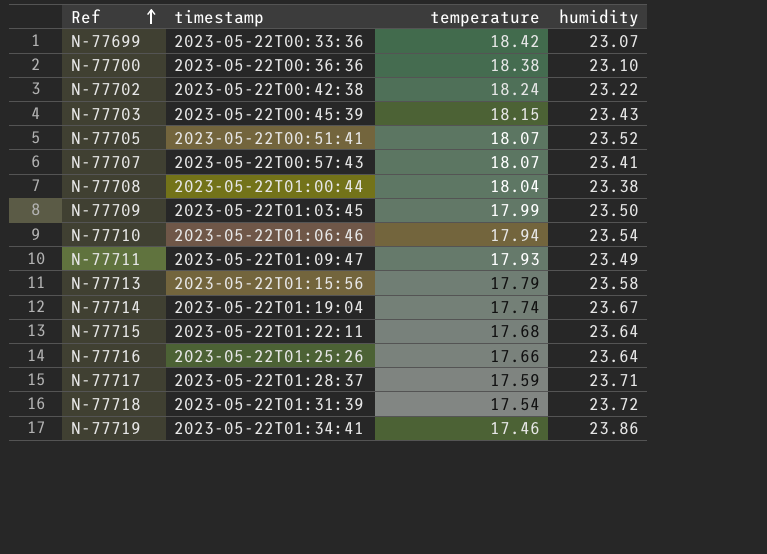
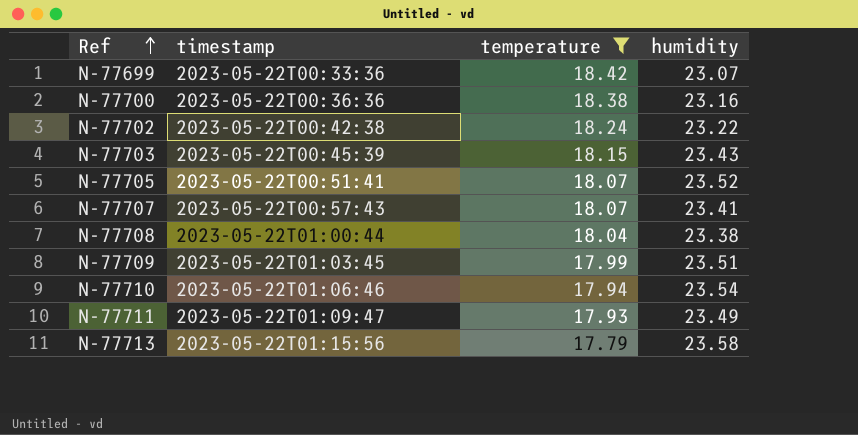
filter: none -> temperature >= 17.79
N-77700 | humidity: 23.10 -> 23.16
N-77709 | humidity: 23.50 -> 23.51

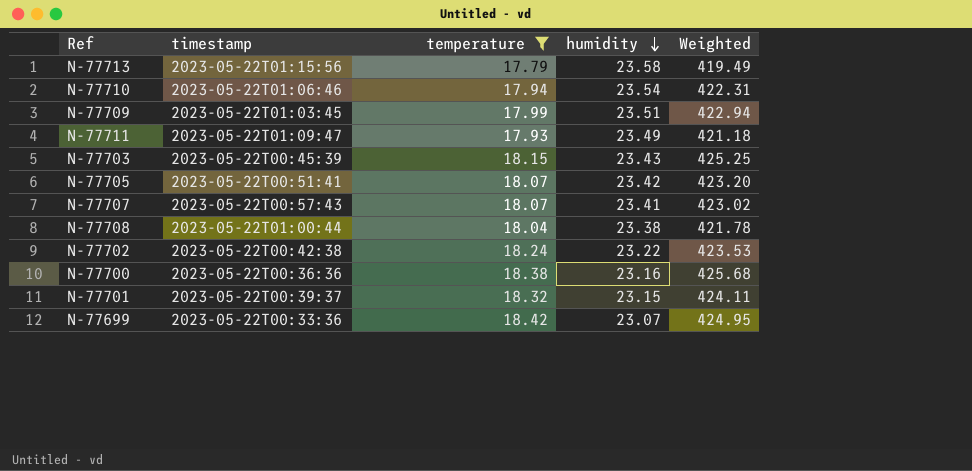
row order: Ref ascending -> humidity descending
column Weighted | formula: none -> [temperature] * [humidity]
N-77705 | humidity: 23.52 -> 23.42
row N-77701: none -> 2023-05-22T00:39:37 | 18.32 | 23.15 | 424.11

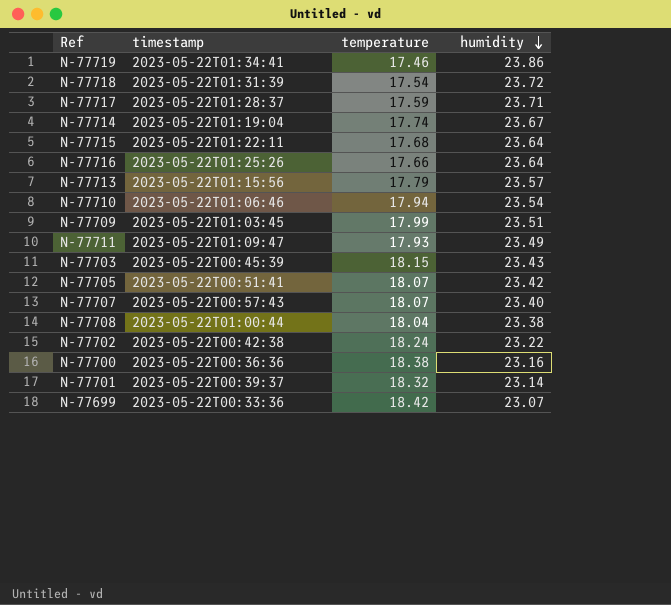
filter: temperature >= 17.79 -> none
column Weighted | formula: [temperature] * [humidity] -> none
N-77713 | humidity: 23.58 -> 23.57
N-77707 | humidity: 23.41 -> 23.40
N-77701 | humidity: 23.15 -> 23.14

